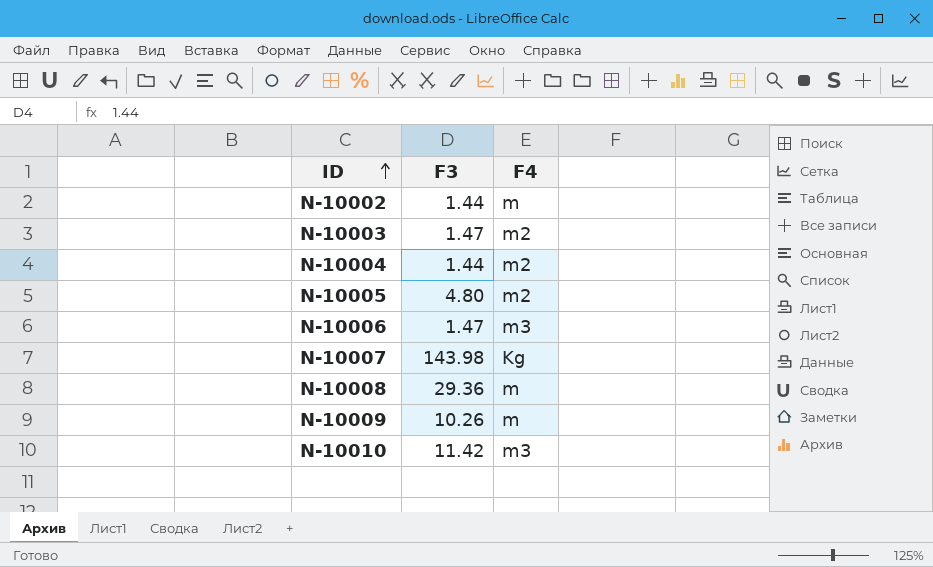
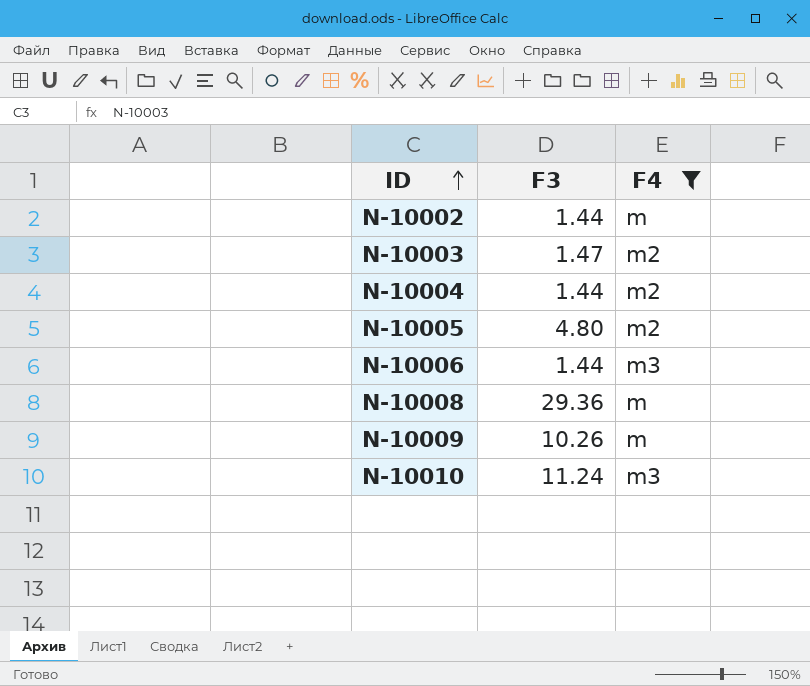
filter: none -> F4 != Kg
N-10006 | F3: 1.47 -> 1.44
N-10010 | F3: 11.42 -> 11.24

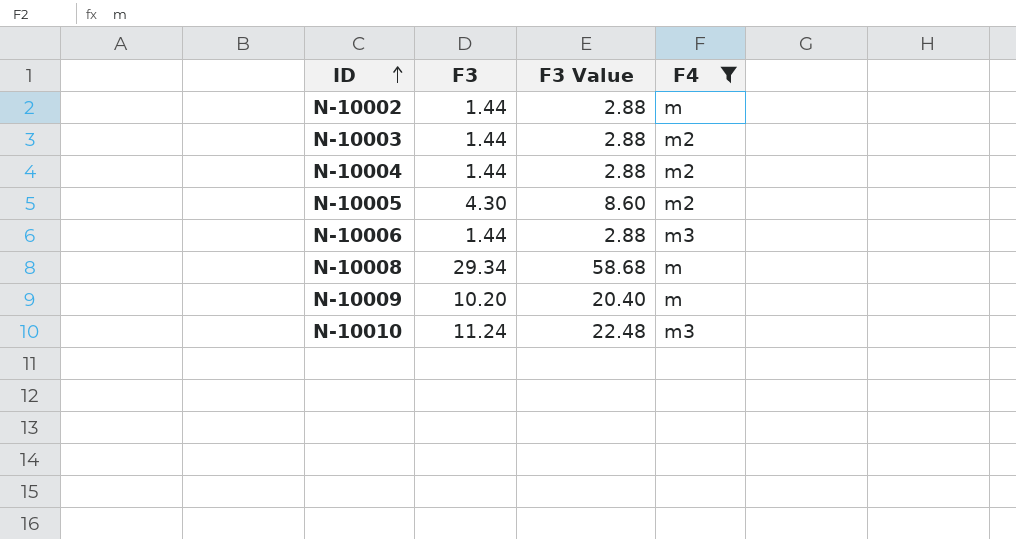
column F3 Value | formula: none -> [F3] * 2
N-10003 | F3: 1.47 -> 1.44
N-10005 | F3: 4.80 -> 4.30
N-10008 | F3: 29.36 -> 29.34
N-10009 | F3: 10.26 -> 10.20

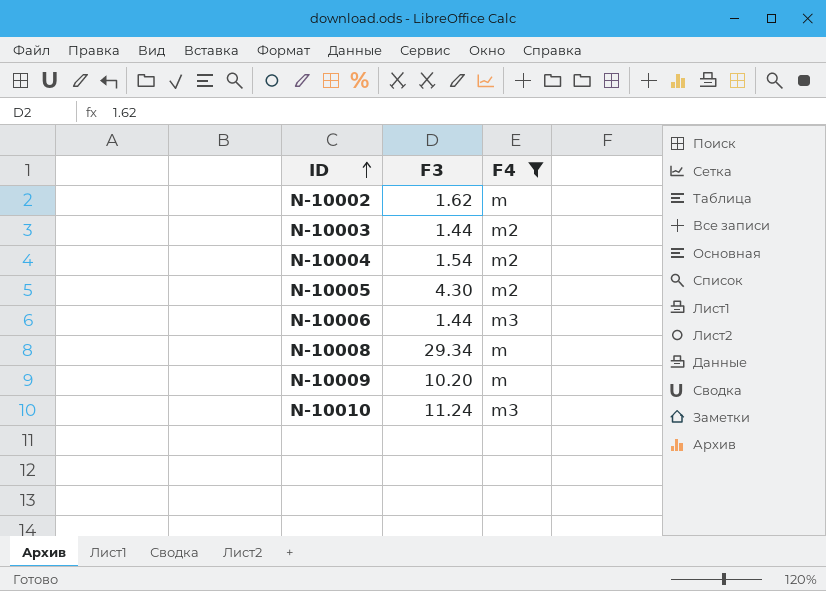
column F3 Value | formula: [F3] * 2 -> none
N-10002 | F3: 1.44 -> 1.62
N-10004 | F3: 1.44 -> 1.54

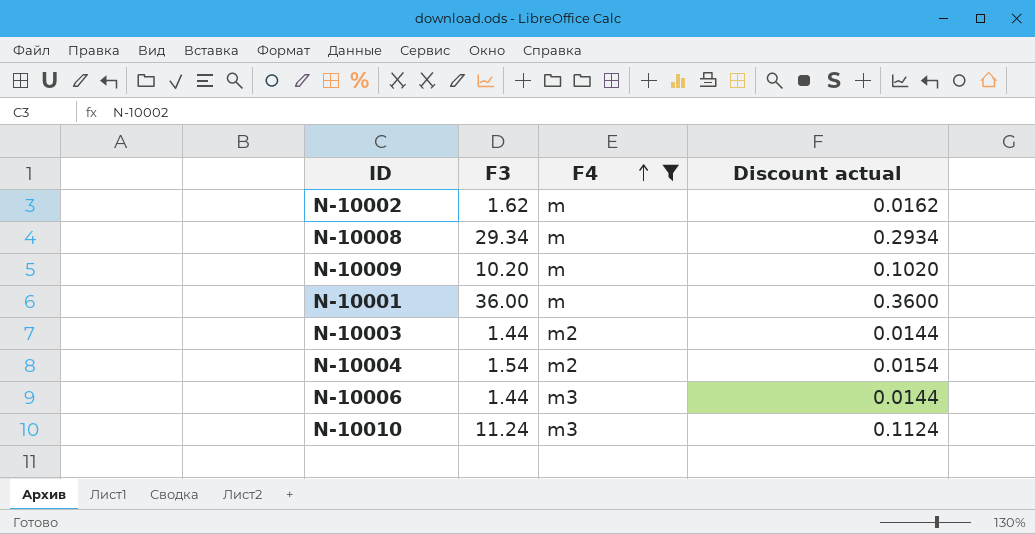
row order: ID ascending -> F4 ascending
column Discount actual | formula: none -> [F3] * 0.01
row N-10005: 4.30 | m2 -> none
row N-10001: none -> 36.00 | m | 0.3600

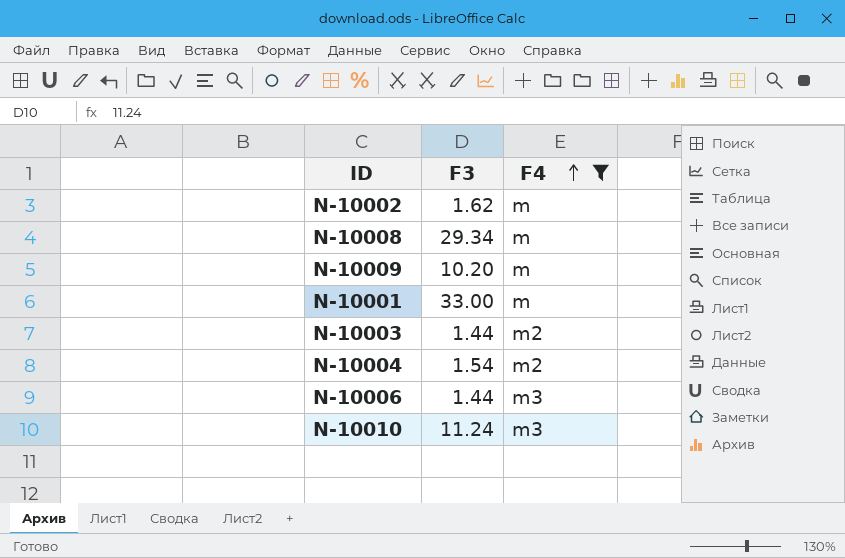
column Discount actual | formula: [F3] * 0.01 -> none
N-10001 | F3: 36.00 -> 33.00

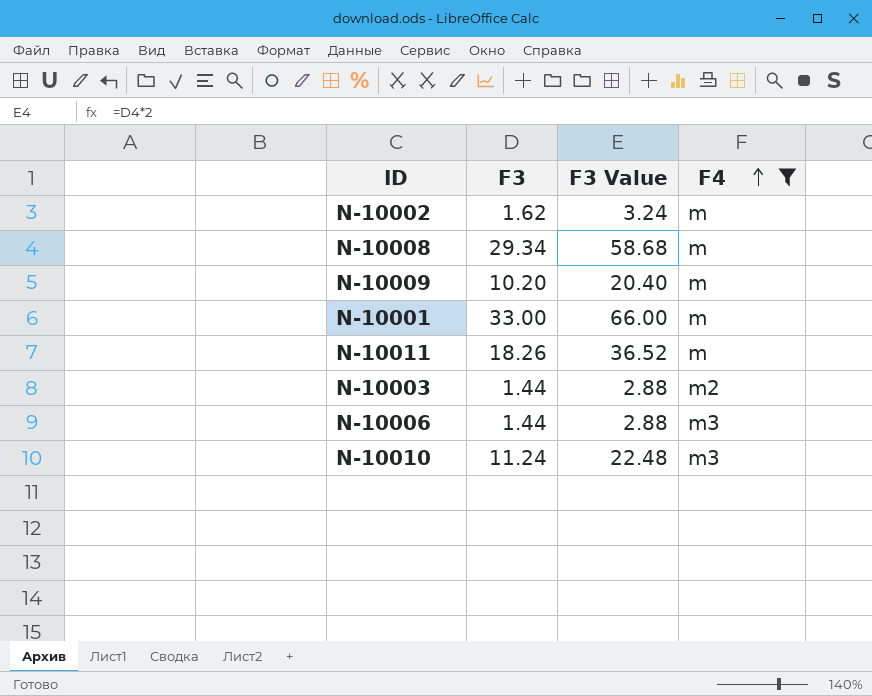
column F3 Value | formula: none -> [F3] * 2
row N-10004: 1.54 | m2 -> none
row N-10011: none -> 18.26 | 36.52 | m

